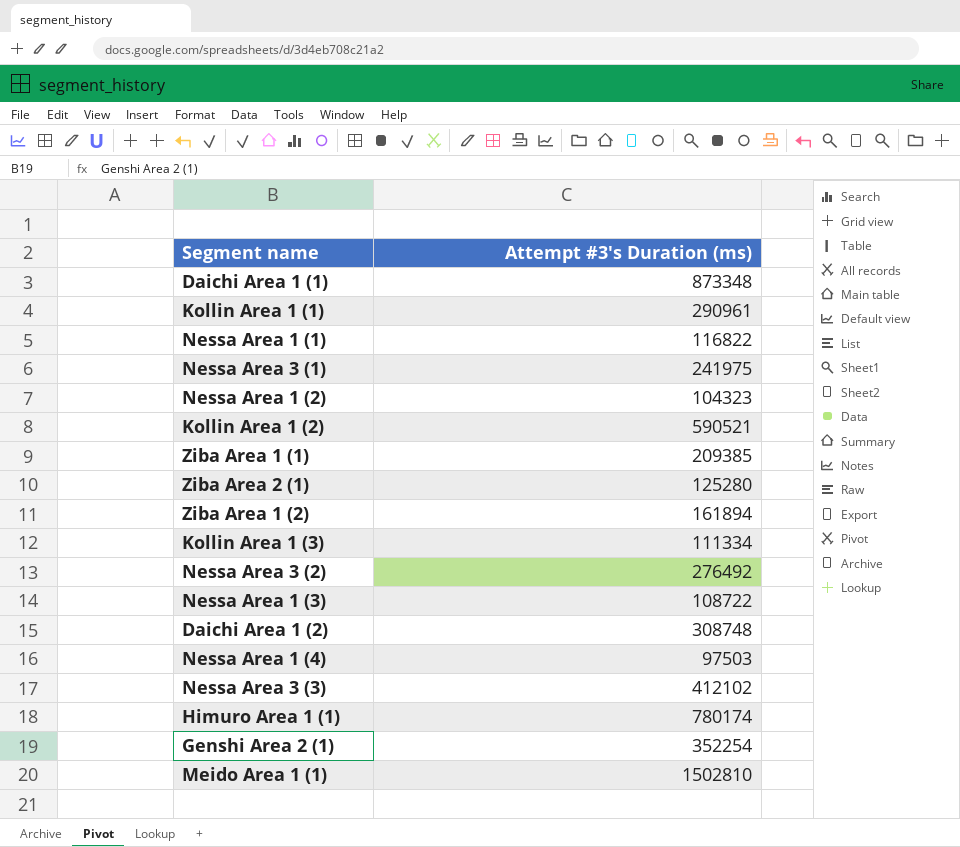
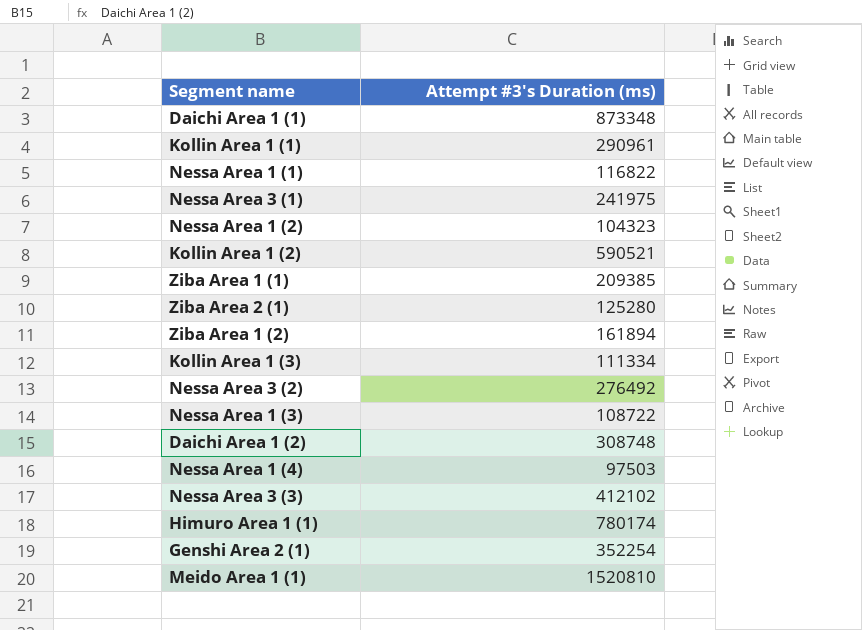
Meido Area 1 (1) | Attempt #3's Duration (ms): 1502810 -> 1520810

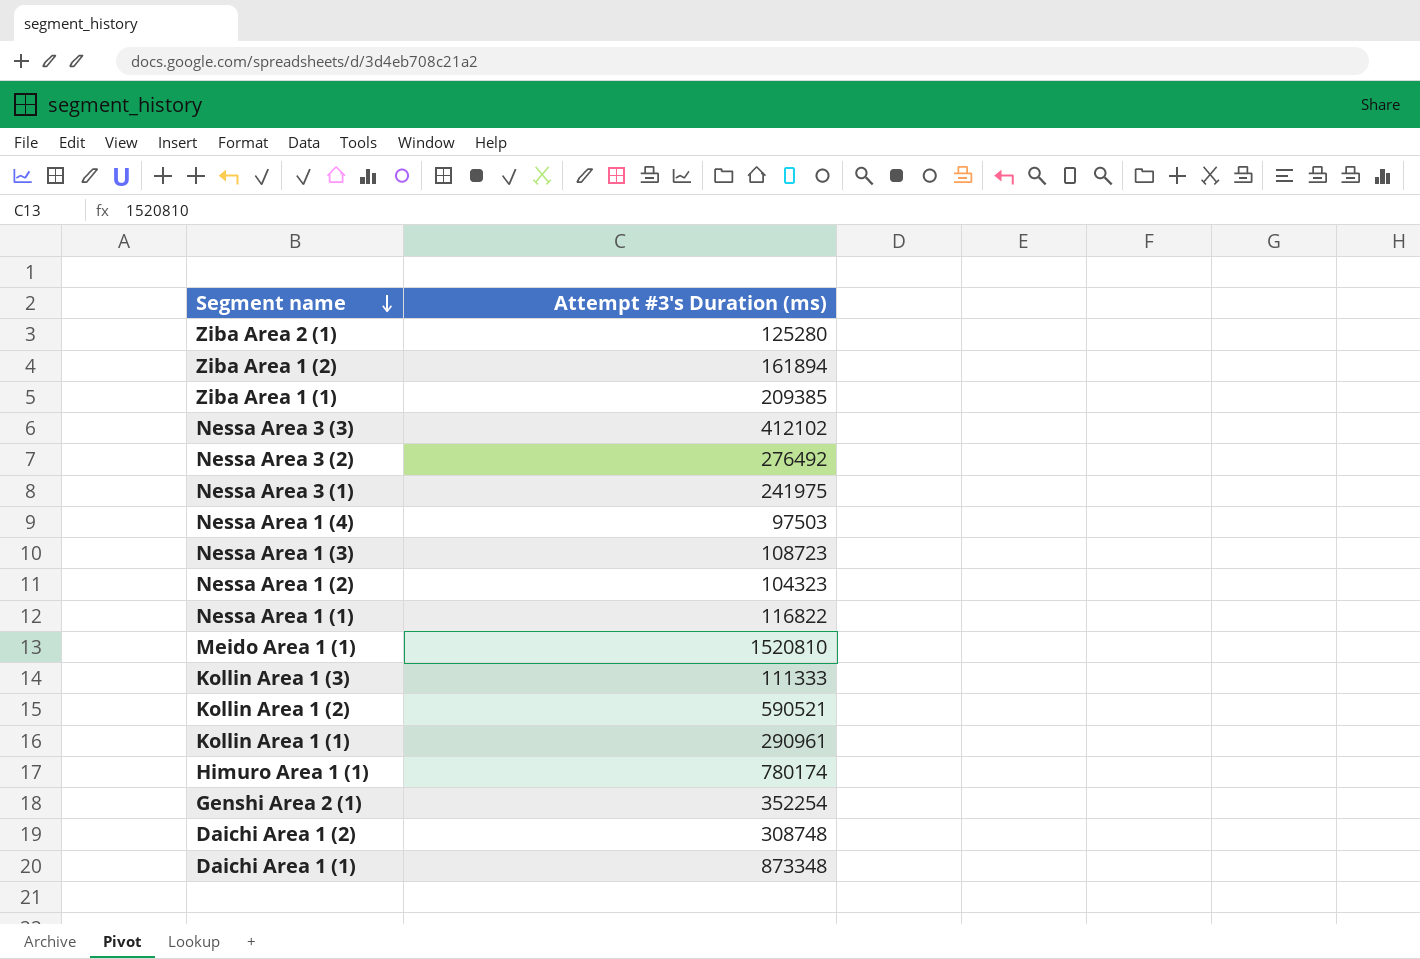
row order: none -> Segment name descending
Nessa Area 1 (3) | Attempt #3's Duration (ms): 108722 -> 108723
Kollin Area 1 (3) | Attempt #3's Duration (ms): 111334 -> 111333

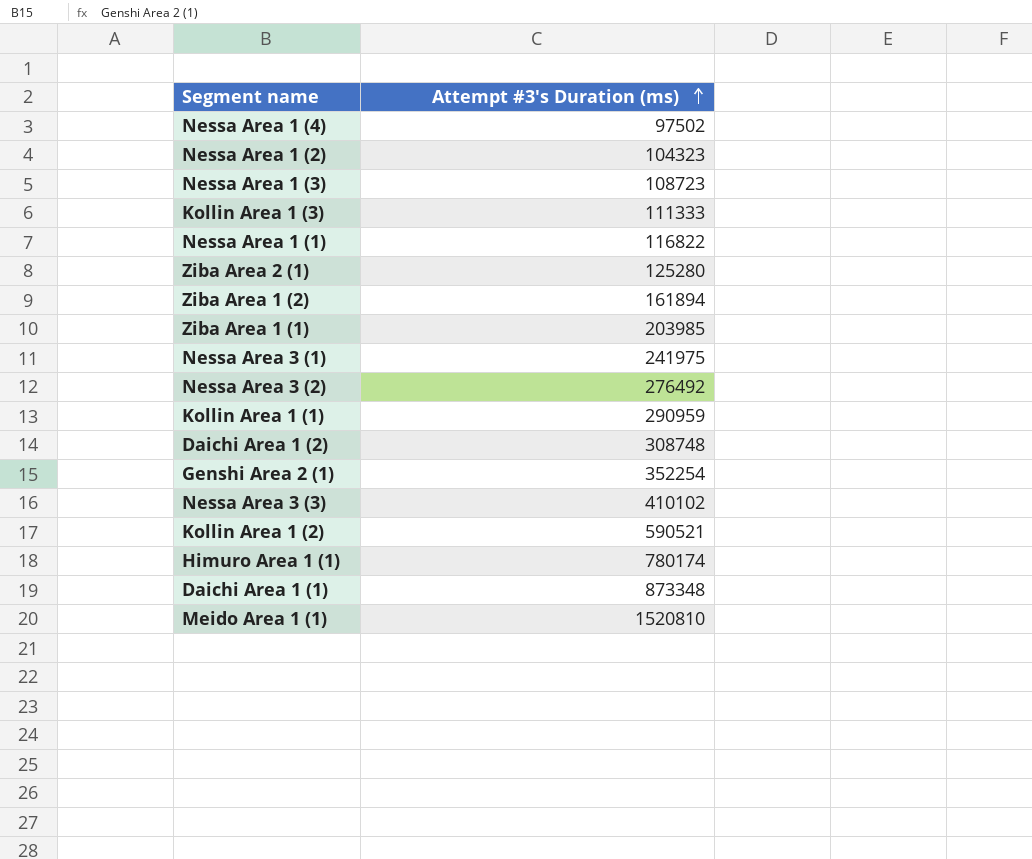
row order: Segment name descending -> Attempt #3's Duration (ms) ascending
Nessa Area 1 (4) | Attempt #3's Duration (ms): 97503 -> 97502
Ziba Area 1 (1) | Attempt #3's Duration (ms): 209385 -> 203985
Kollin Area 1 (1) | Attempt #3's Duration (ms): 290961 -> 290959
Nessa Area 3 (3) | Attempt #3's Duration (ms): 412102 -> 410102

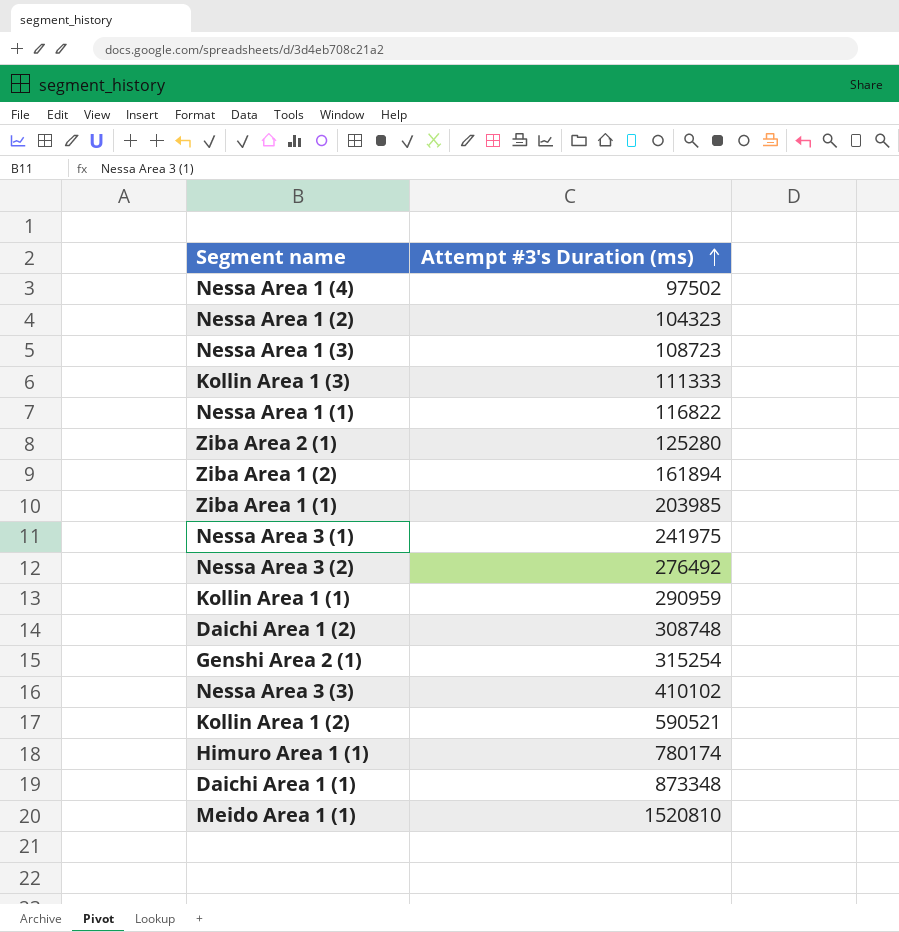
Genshi Area 2 (1) | Attempt #3's Duration (ms): 352254 -> 315254

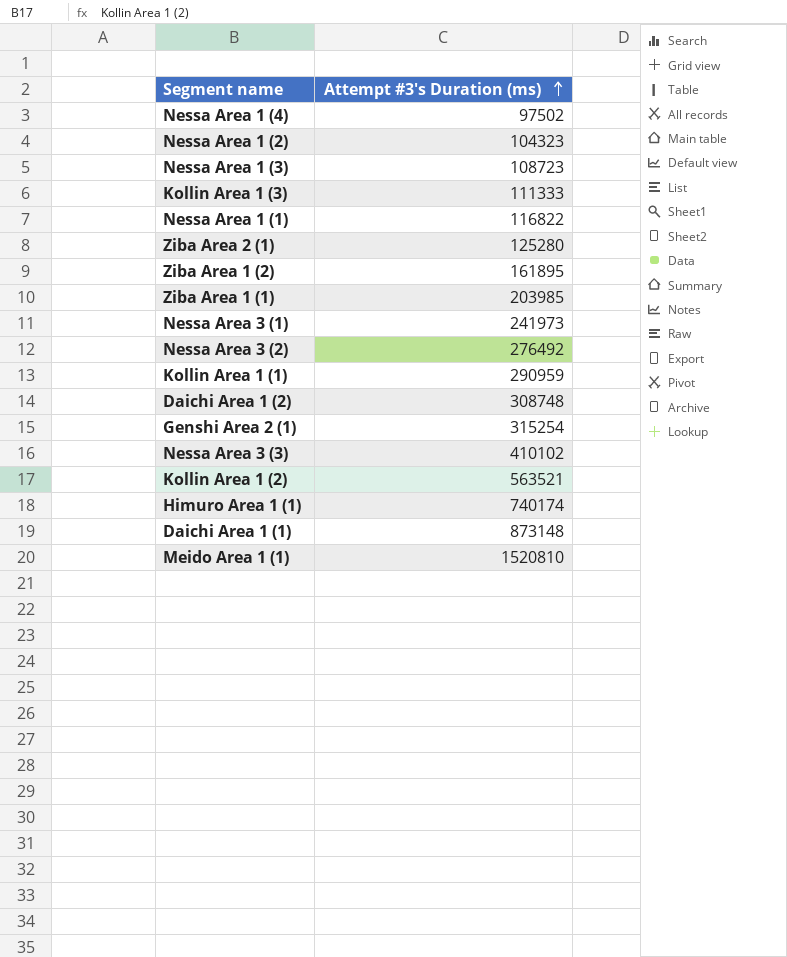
Ziba Area 1 (2) | Attempt #3's Duration (ms): 161894 -> 161895
Nessa Area 3 (1) | Attempt #3's Duration (ms): 241975 -> 241973
Kollin Area 1 (2) | Attempt #3's Duration (ms): 590521 -> 563521
Himuro Area 1 (1) | Attempt #3's Duration (ms): 780174 -> 740174
Daichi Area 1 (1) | Attempt #3's Duration (ms): 873348 -> 873148

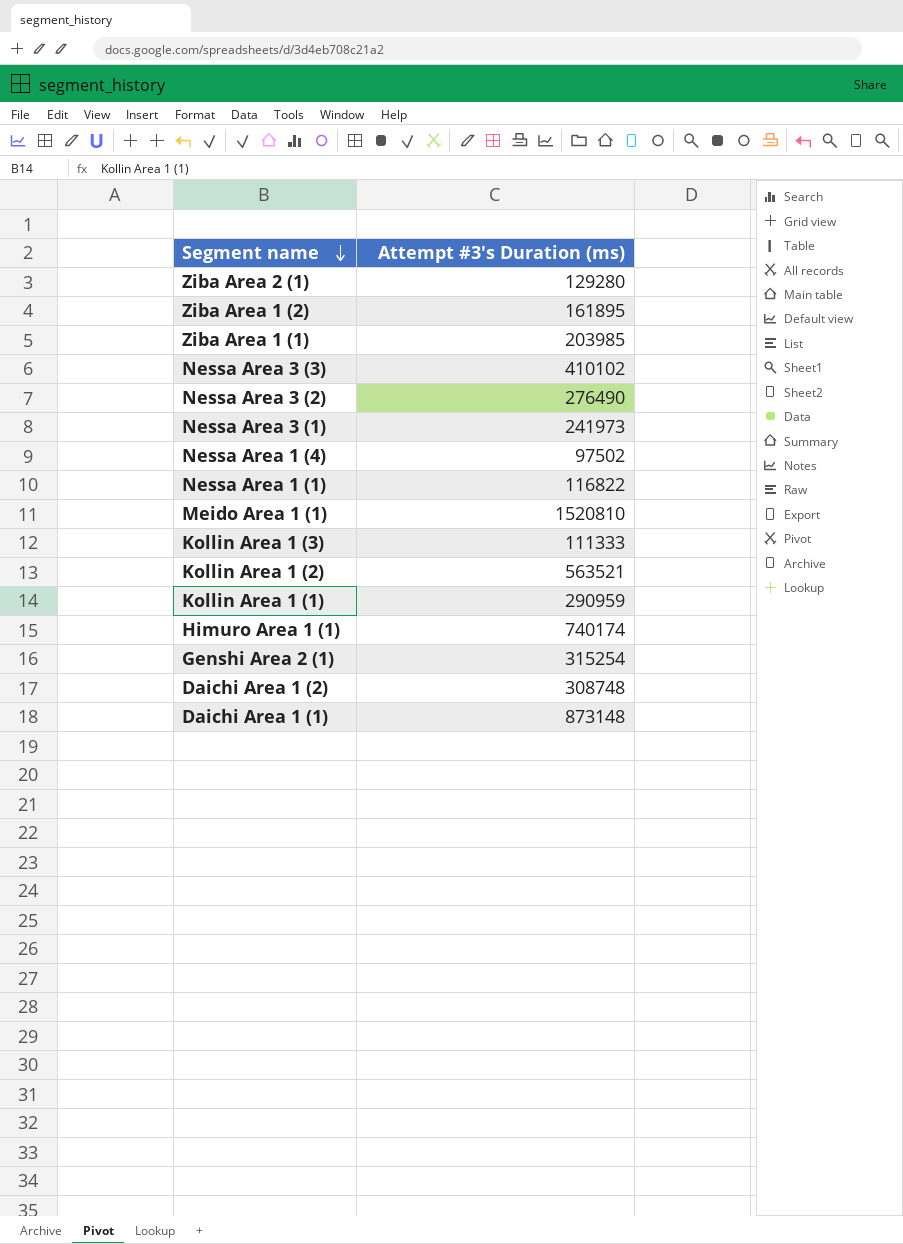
row order: Attempt #3's Duration (ms) ascending -> Segment name descending
row Nessa Area 1 (2): 104323 -> none
row Nessa Area 1 (3): 108723 -> none
Ziba Area 2 (1) | Attempt #3's Duration (ms): 125280 -> 129280
Nessa Area 3 (2) | Attempt #3's Duration (ms): 276492 -> 276490

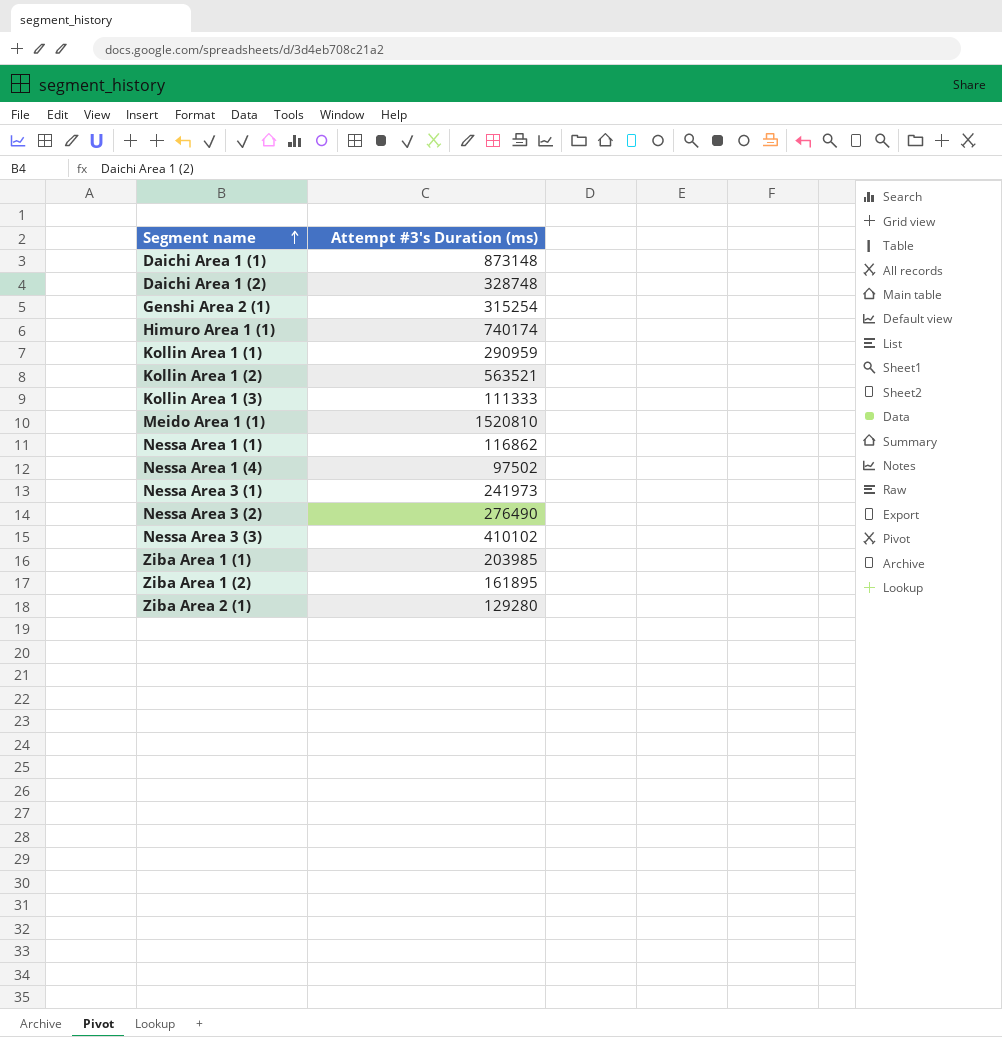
row order: Segment name descending -> Segment name ascending
Daichi Area 1 (2) | Attempt #3's Duration (ms): 308748 -> 328748
Nessa Area 1 (1) | Attempt #3's Duration (ms): 116822 -> 116862

